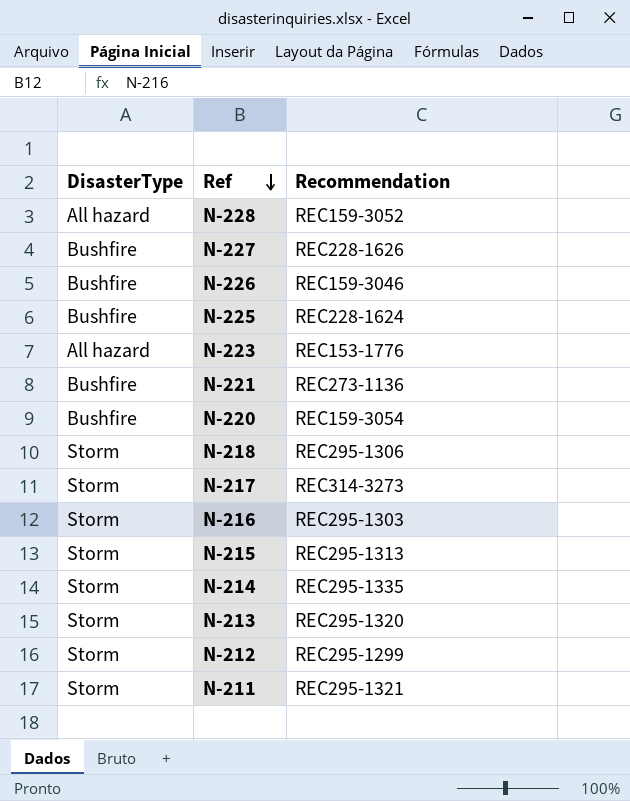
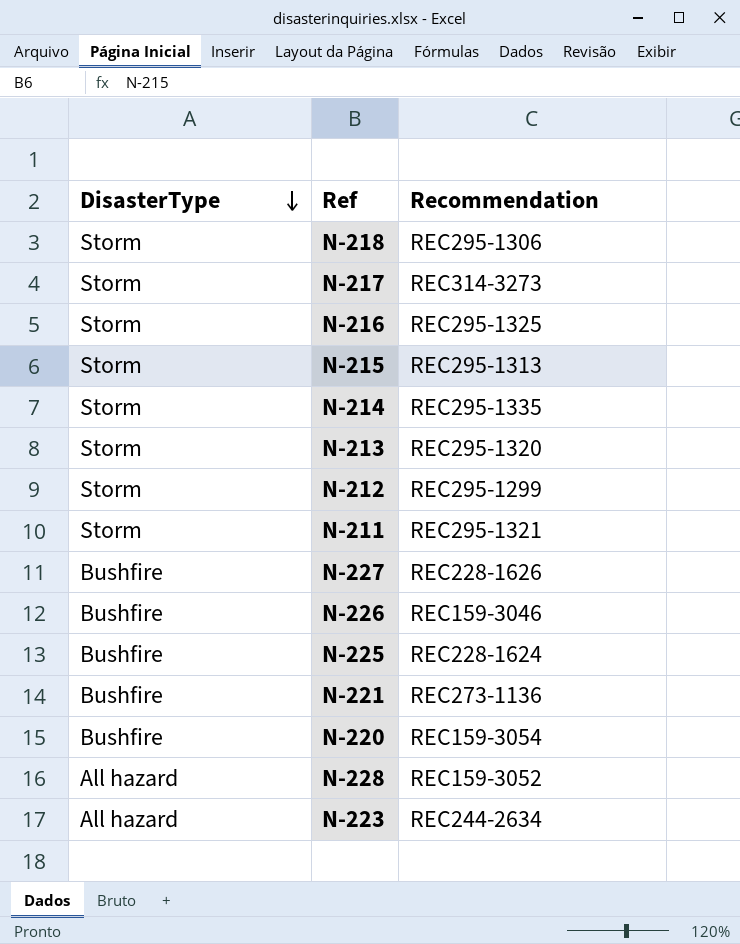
row order: Ref descending -> DisasterType descending
N-216 | Recommendation: REC295-1303 -> REC295-1325
N-223 | Recommendation: REC153-1776 -> REC244-2634

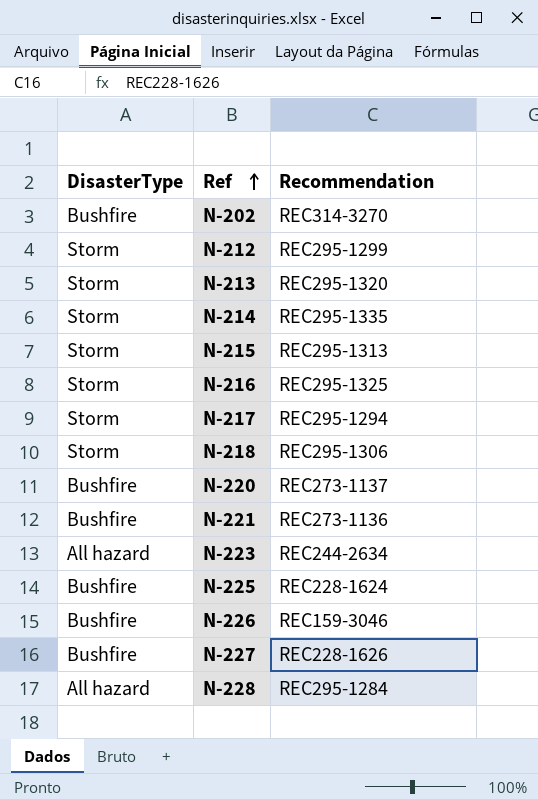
row order: DisasterType descending -> Ref ascending
row N-211: Storm | REC295-1321 -> none
row N-202: none -> Bushfire | REC314-3270
N-217 | Recommendation: REC314-3273 -> REC295-1294
N-220 | Recommendation: REC159-3054 -> REC273-1137
N-228 | Recommendation: REC159-3052 -> REC295-1284

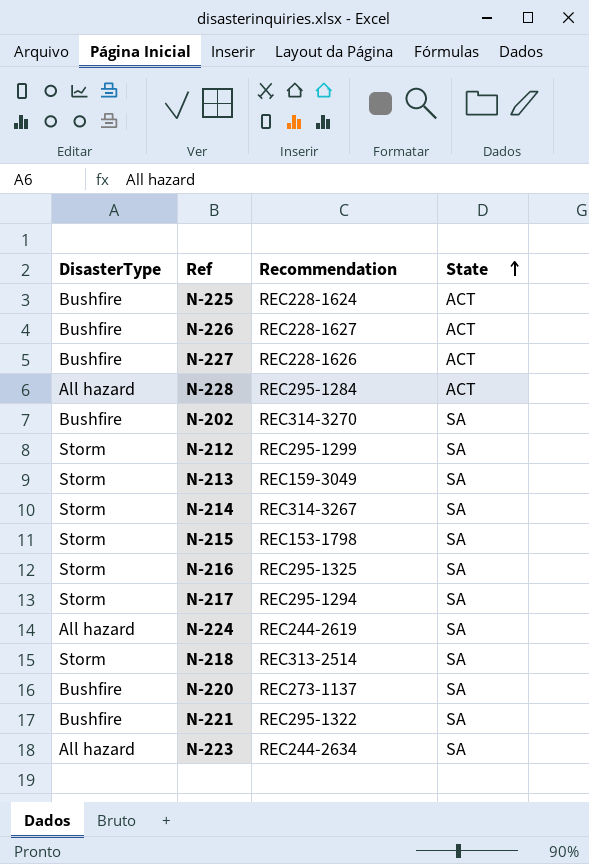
row order: Ref ascending -> State ascending
column State | position: none -> 4
N-226 | Recommendation: REC159-3046 -> REC228-1627
N-213 | Recommendation: REC295-1320 -> REC159-3049
N-214 | Recommendation: REC295-1335 -> REC314-3267
N-215 | Recommendation: REC295-1313 -> REC153-1798
row N-224: none -> All hazard | REC244-2619 | SA
N-218 | Recommendation: REC295-1306 -> REC313-2514
N-221 | Recommendation: REC273-1136 -> REC295-1322

